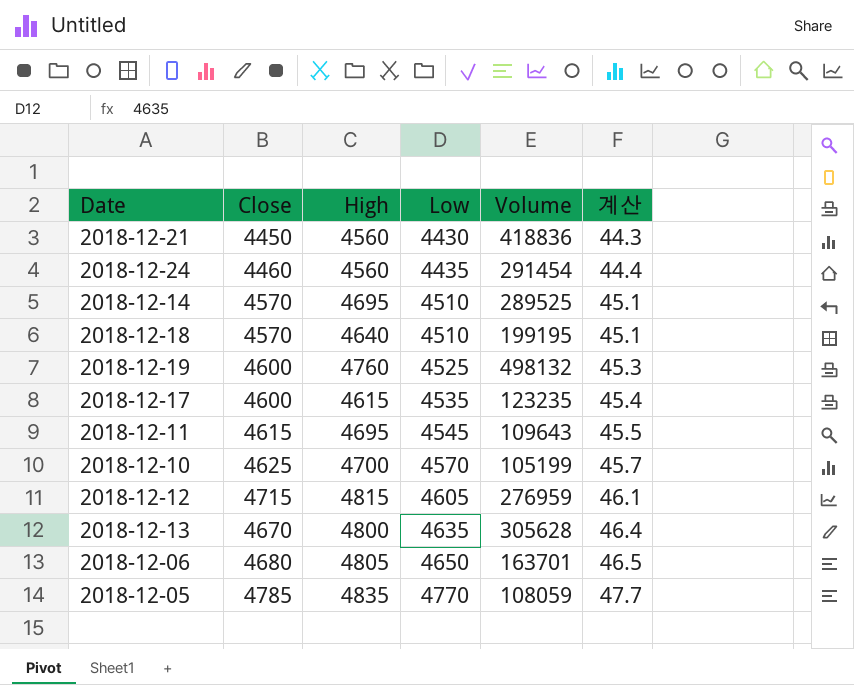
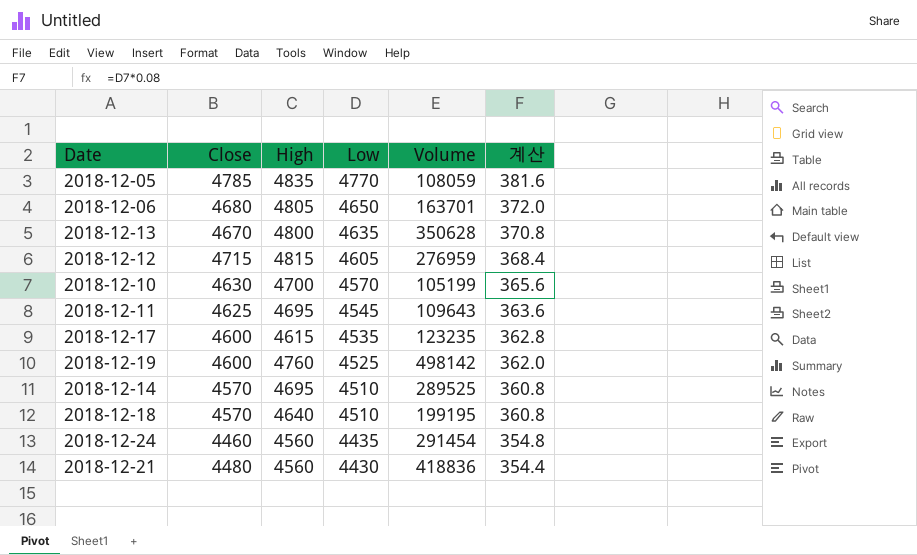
row order: Low ascending -> Low descending
column 계산 | formula: [Low] * 0.01 -> [Low] * 0.08
2018-12-13 | Volume: 305628 -> 350628
2018-12-10 | Close: 4625 -> 4630
2018-12-11 | Close: 4615 -> 4625
2018-12-19 | Volume: 498132 -> 498142
2018-12-21 | Close: 4450 -> 4480

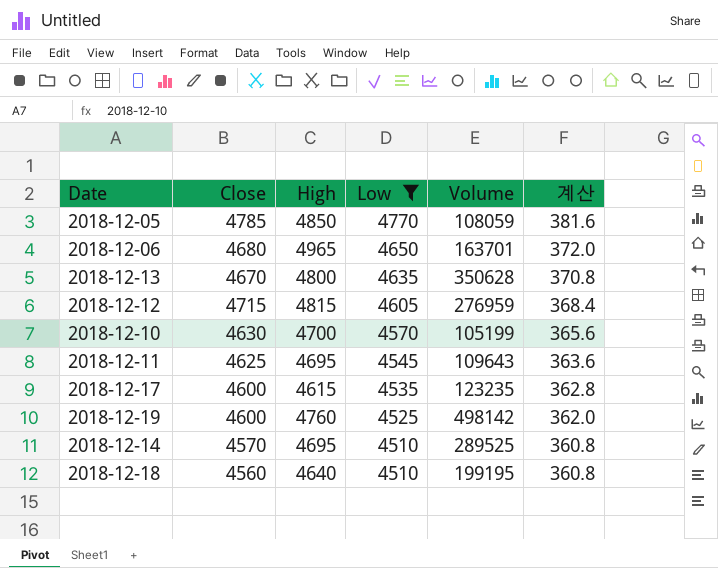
filter: none -> Low >= 4510
2018-12-05 | High: 4835 -> 4850
2018-12-06 | High: 4805 -> 4965
2018-12-18 | Close: 4570 -> 4560

